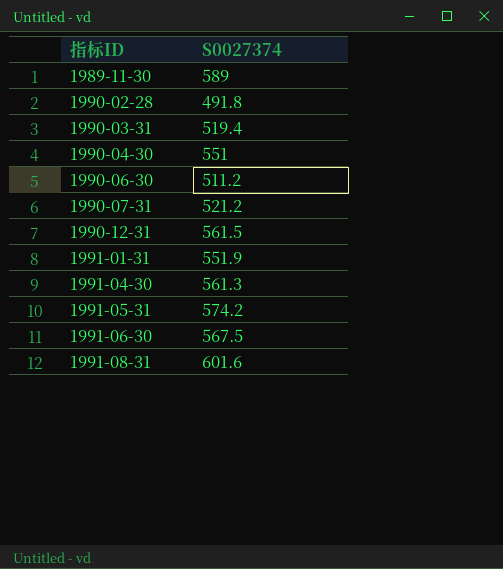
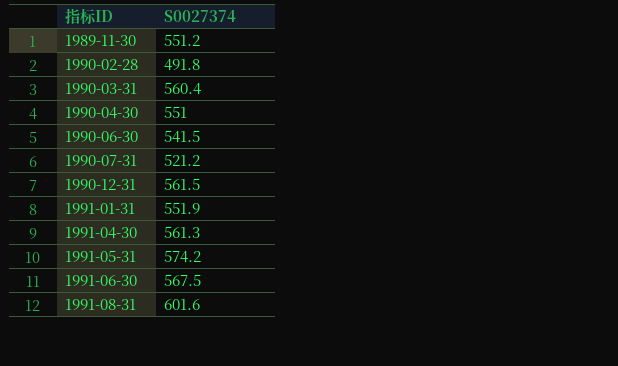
1989-11-30 | S0027374: 589 -> 551.2
1990-03-31 | S0027374: 519.4 -> 560.4
1990-06-30 | S0027374: 511.2 -> 541.5

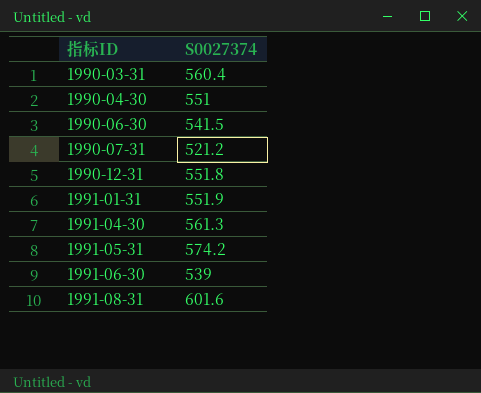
row 1989-11-30: 551.2 -> none
row 1990-02-28: 491.8 -> none
1990-12-31 | S0027374: 561.5 -> 551.8
1991-06-30 | S0027374: 567.5 -> 539

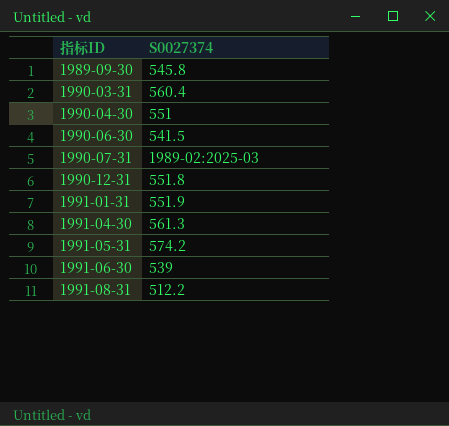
row 1989-09-30: none -> 545.8
1990-07-31 | S0027374: 521.2 -> 1989-02:2025-03
1991-08-31 | S0027374: 601.6 -> 512.2

